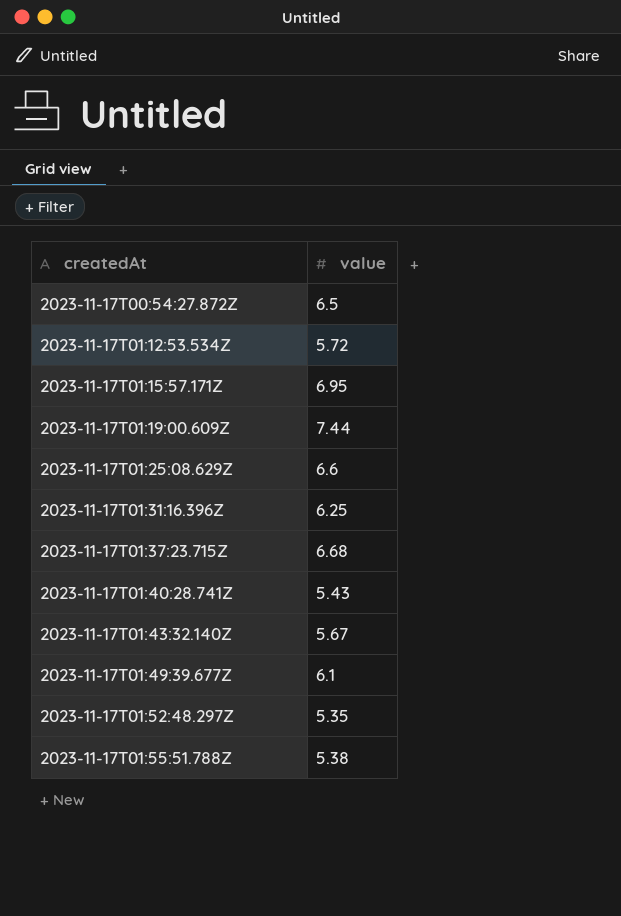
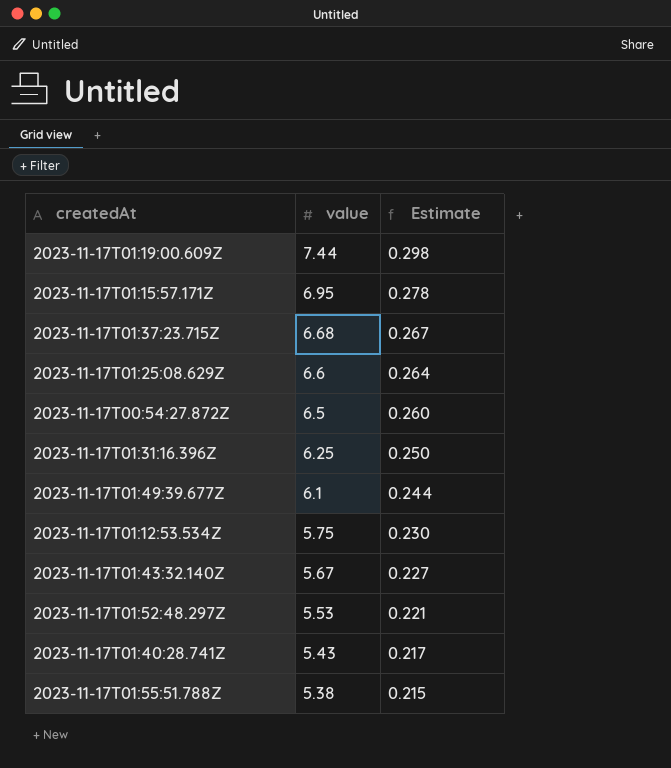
row order: createdAt ascending -> value descending
column Estimate | formula: none -> [value] * 0.04
2023-11-17T01:12:53.534Z | value: 5.72 -> 5.75
2023-11-17T01:52:48.297Z | value: 5.35 -> 5.53

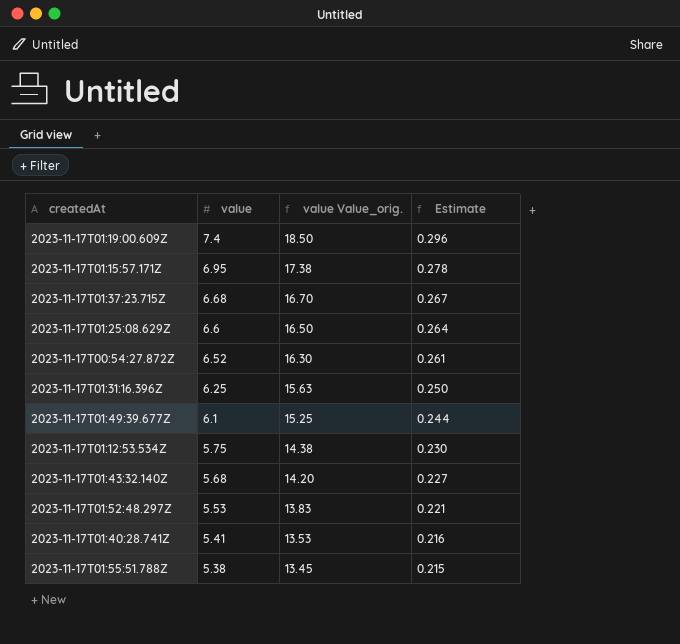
column value Value_orig. | formula: none -> [value] * 2.5
2023-11-17T01:19:00.609Z | value: 7.44 -> 7.4
2023-11-17T01:19:00.609Z | Estimate: 0.298 -> 0.296
2023-11-17T00:54:27.872Z | value: 6.5 -> 6.52
2023-11-17T00:54:27.872Z | Estimate: 0.260 -> 0.261
2023-11-17T01:43:32.140Z | value: 5.67 -> 5.68
2023-11-17T01:40:28.741Z | value: 5.43 -> 5.41
2023-11-17T01:40:28.741Z | Estimate: 0.217 -> 0.216

